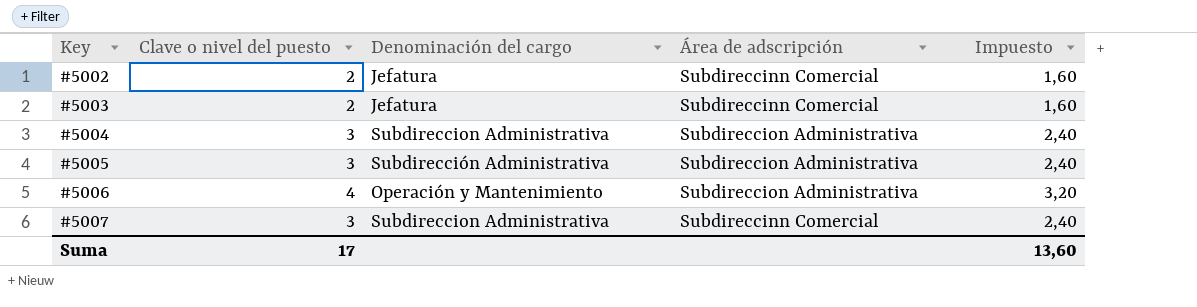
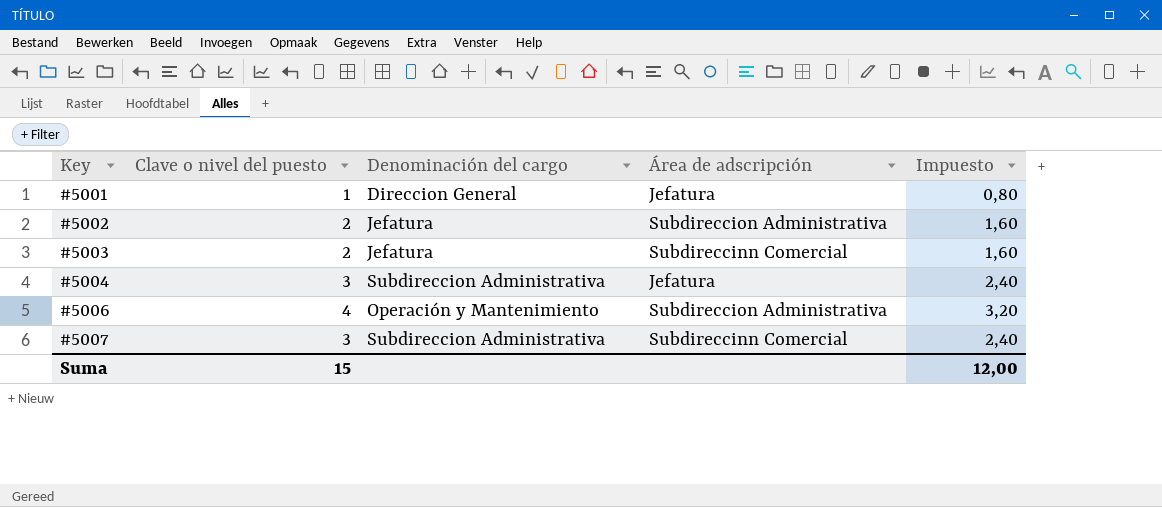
row #5005: 3 | Subdirección Administrativa | Subdireccion Administrativa | 2,40 -> none
row #5001: none -> 1 | Direccion General | Jefatura | 0,80
#5002 | Área de adscripción: Subdireccinn Comercial -> Subdireccion Administrativa
#5004 | Área de adscripción: Subdireccion Administrativa -> Jefatura
Suma | Clave o nivel del puesto: 17 -> 15
Suma | Impuesto: 13,60 -> 12,00

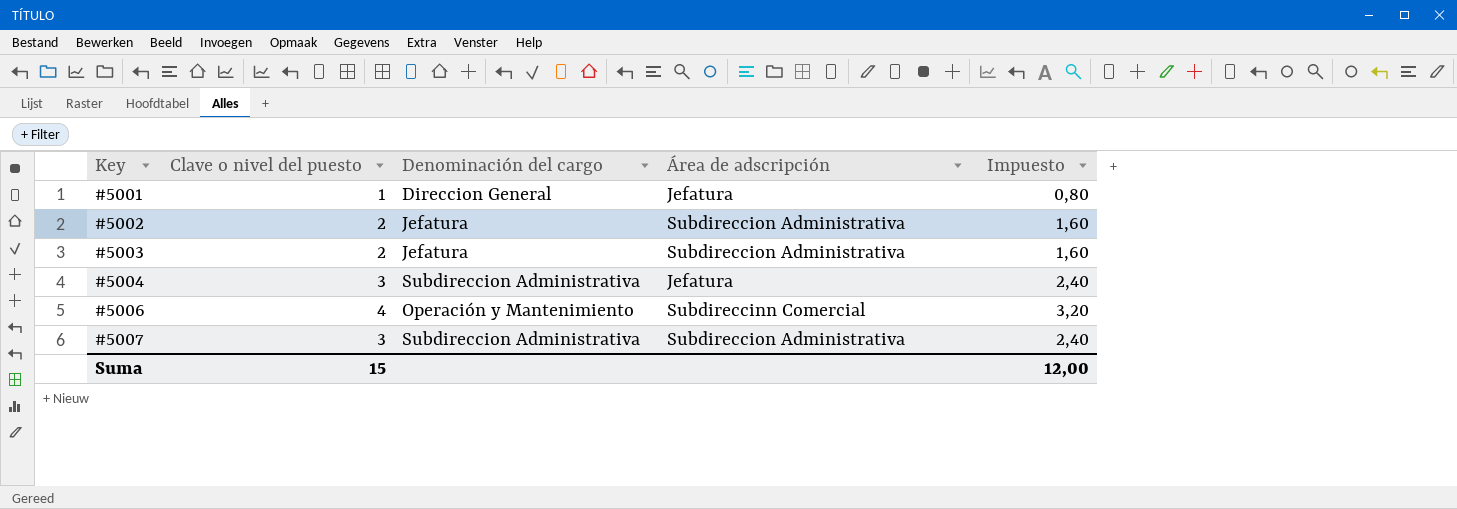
#5003 | Área de adscripción: Subdireccinn Comercial -> Subdireccion Administrativa
#5006 | Área de adscripción: Subdireccion Administrativa -> Subdireccinn Comercial
#5007 | Área de adscripción: Subdireccinn Comercial -> Subdireccion Administrativa

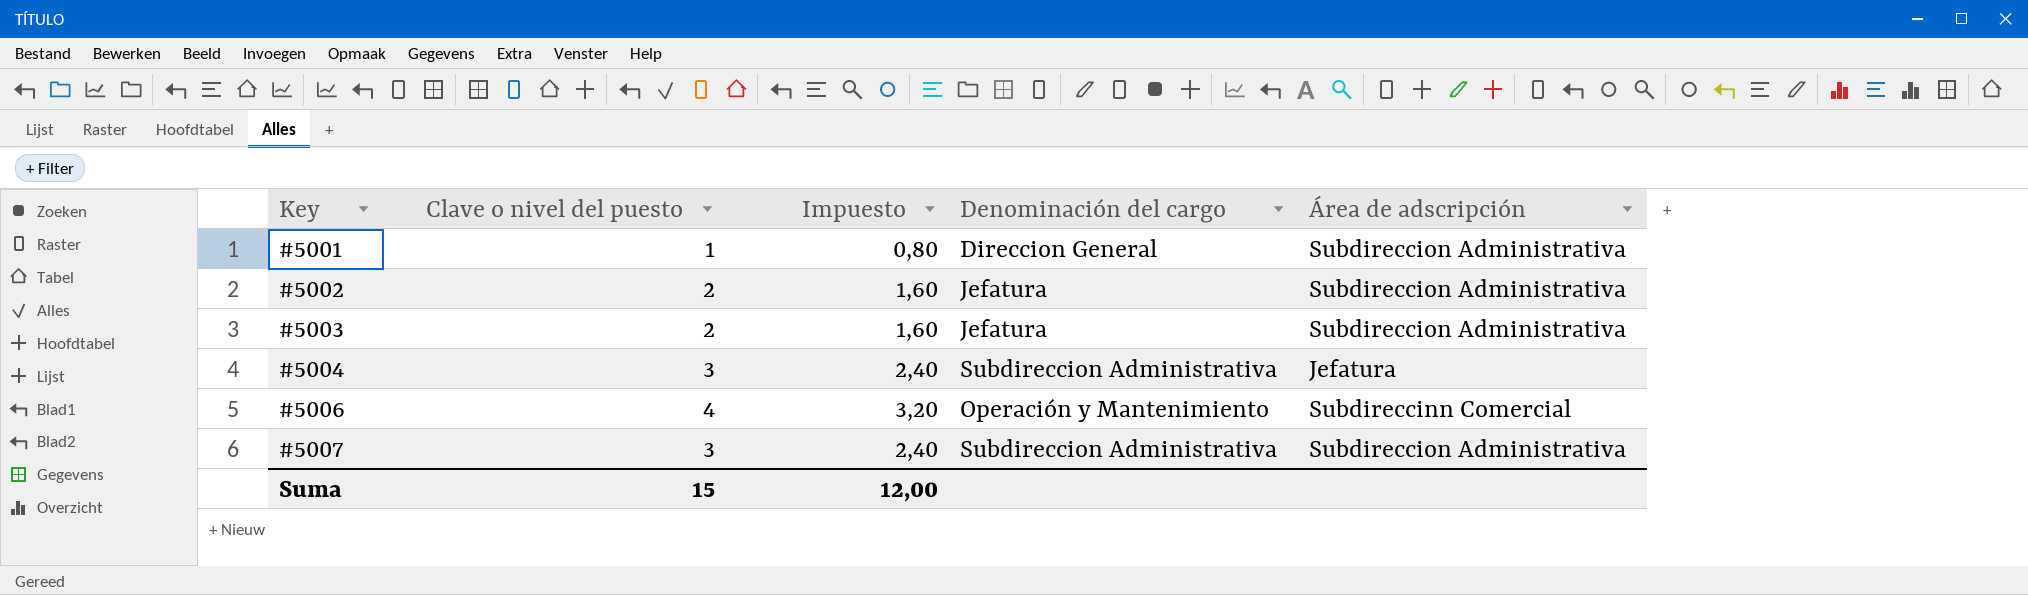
column Impuesto | position: 5 -> 3
#5001 | Área de adscripción: Jefatura -> Subdireccion Administrativa

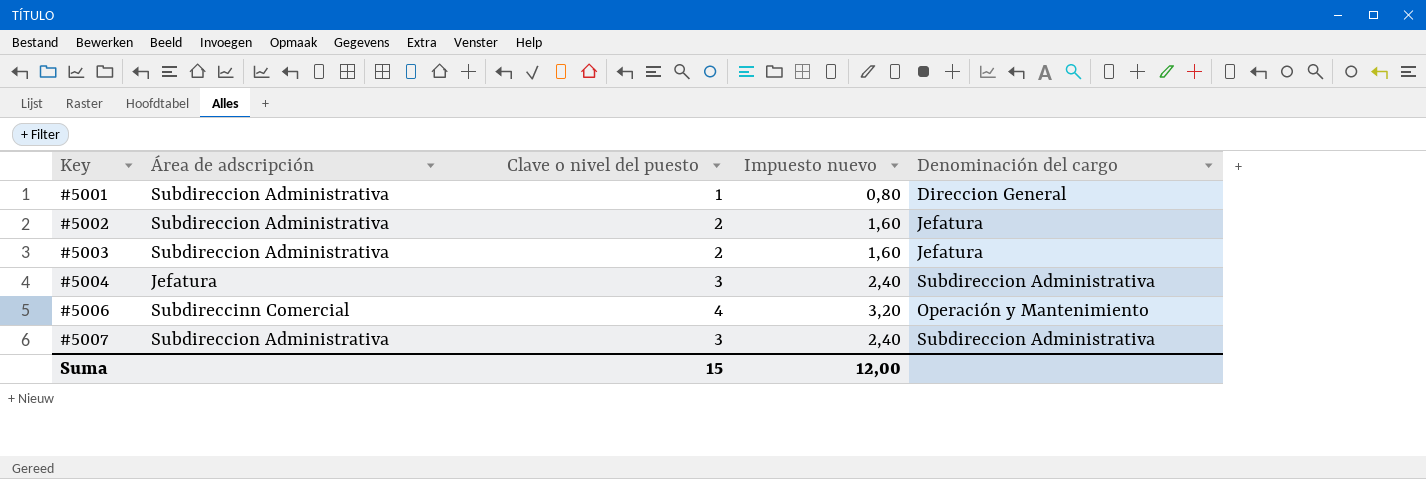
column Área de adscripción | position: 5 -> 2
column name: Impuesto -> Impuesto nuevo

